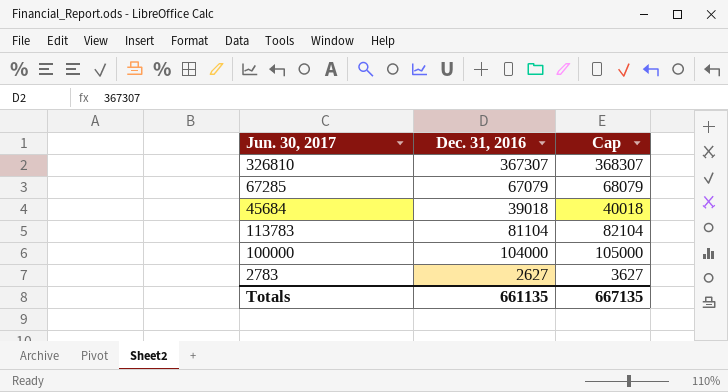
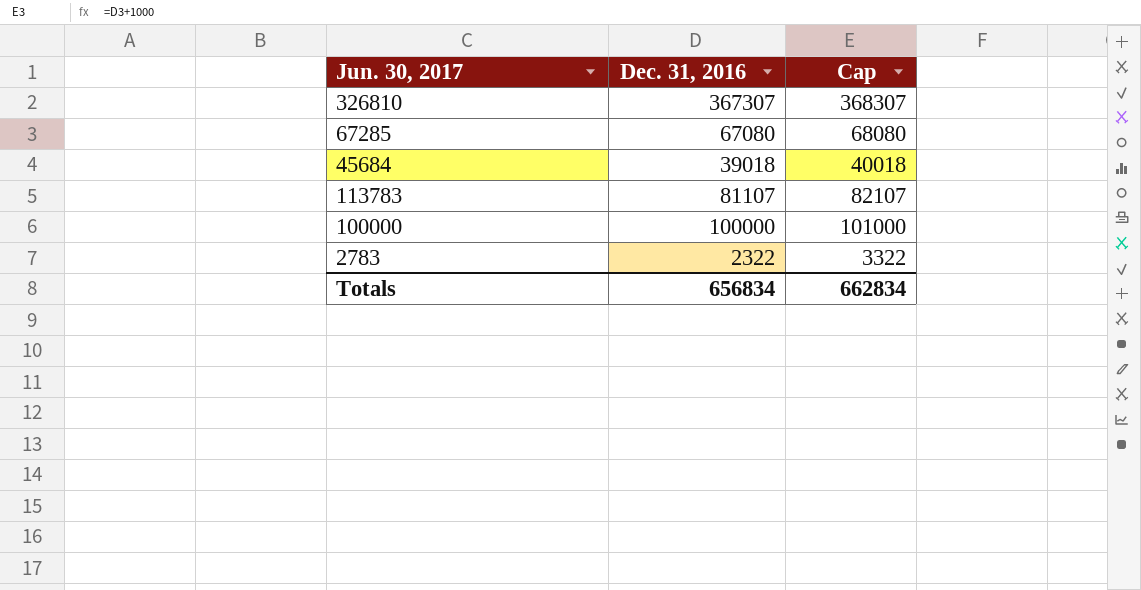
67285 | Dec. 31, 2016: 67079 -> 67080
67285 | Cap: 68079 -> 68080
113783 | Dec. 31, 2016: 81104 -> 81107
113783 | Cap: 82104 -> 82107
100000 | Dec. 31, 2016: 104000 -> 100000
100000 | Cap: 105000 -> 101000
2783 | Dec. 31, 2016: 2627 -> 2322
2783 | Cap: 3627 -> 3322
Totals | Dec. 31, 2016: 661135 -> 656834
Totals | Cap: 667135 -> 662834

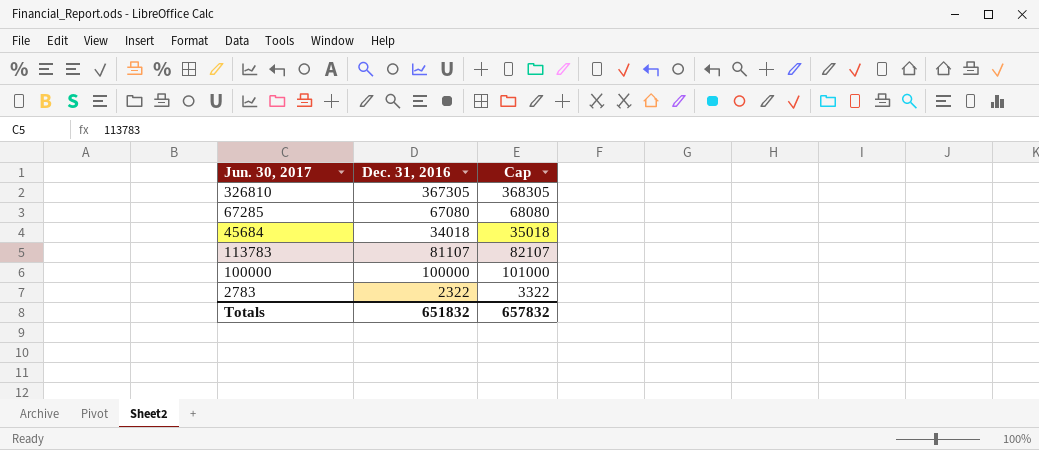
326810 | Dec. 31, 2016: 367307 -> 367305
326810 | Cap: 368307 -> 368305
45684 | Dec. 31, 2016: 39018 -> 34018
45684 | Cap: 40018 -> 35018
Totals | Dec. 31, 2016: 656834 -> 651832
Totals | Cap: 662834 -> 657832

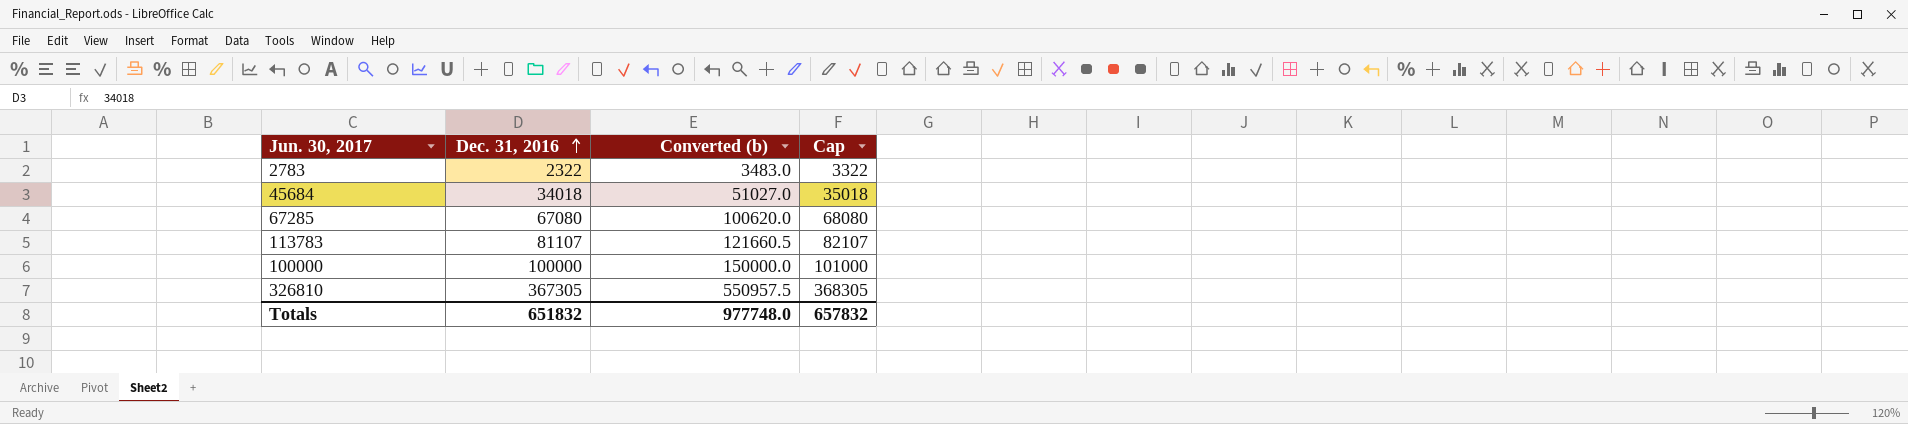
row order: none -> Dec. 31, 2016 ascending
column Converted (b) | formula: none -> [Dec. 31, 2016] * 1.5

